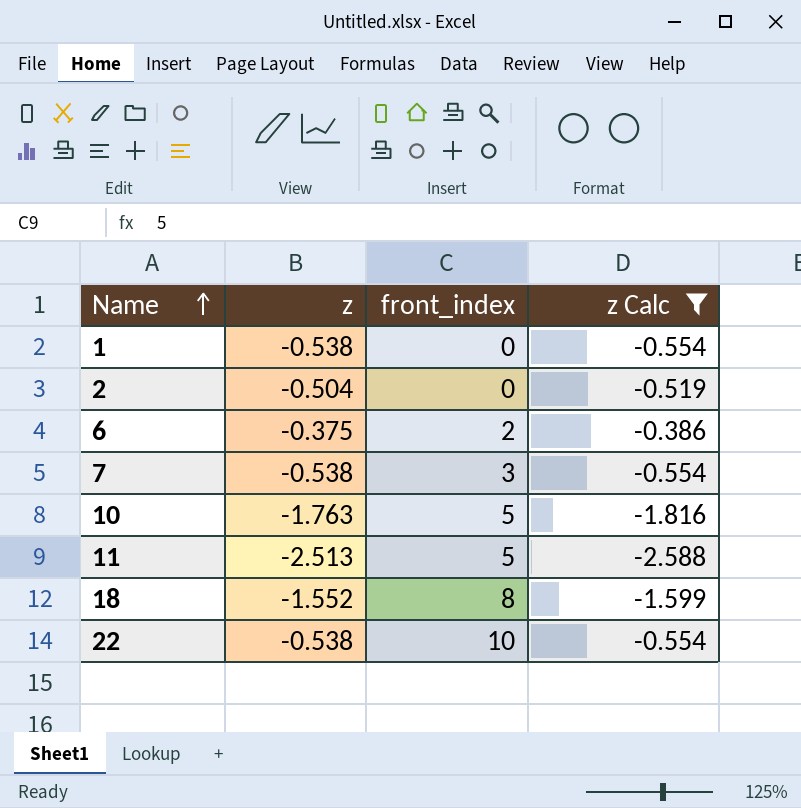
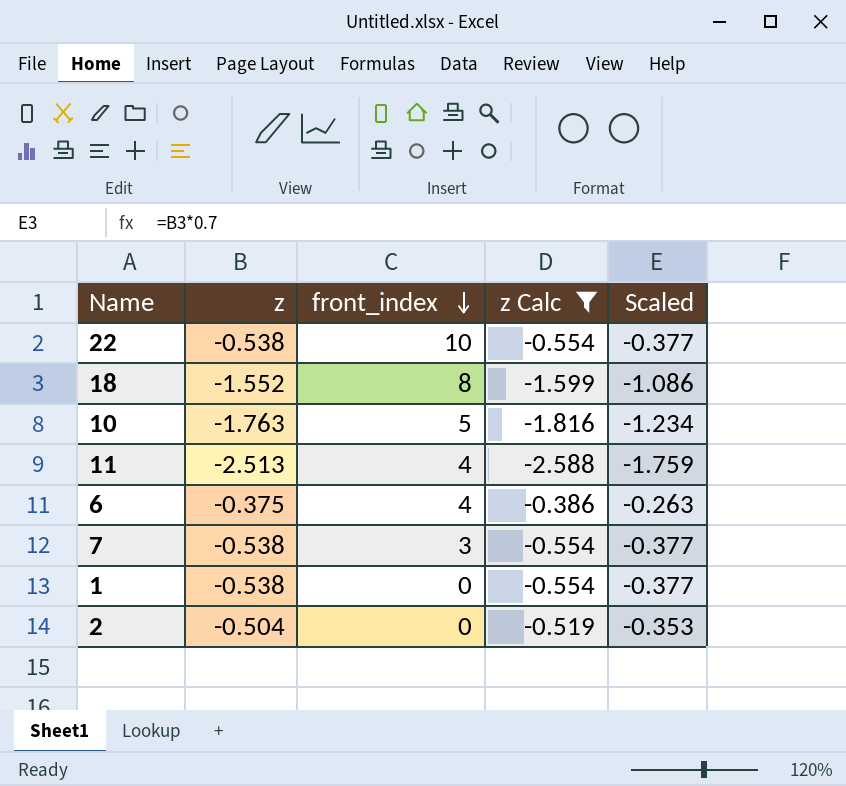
row order: Name ascending -> front_index descending
column Scaled | formula: none -> [z] * 0.7
11 | front_index: 5 -> 4
6 | front_index: 2 -> 4

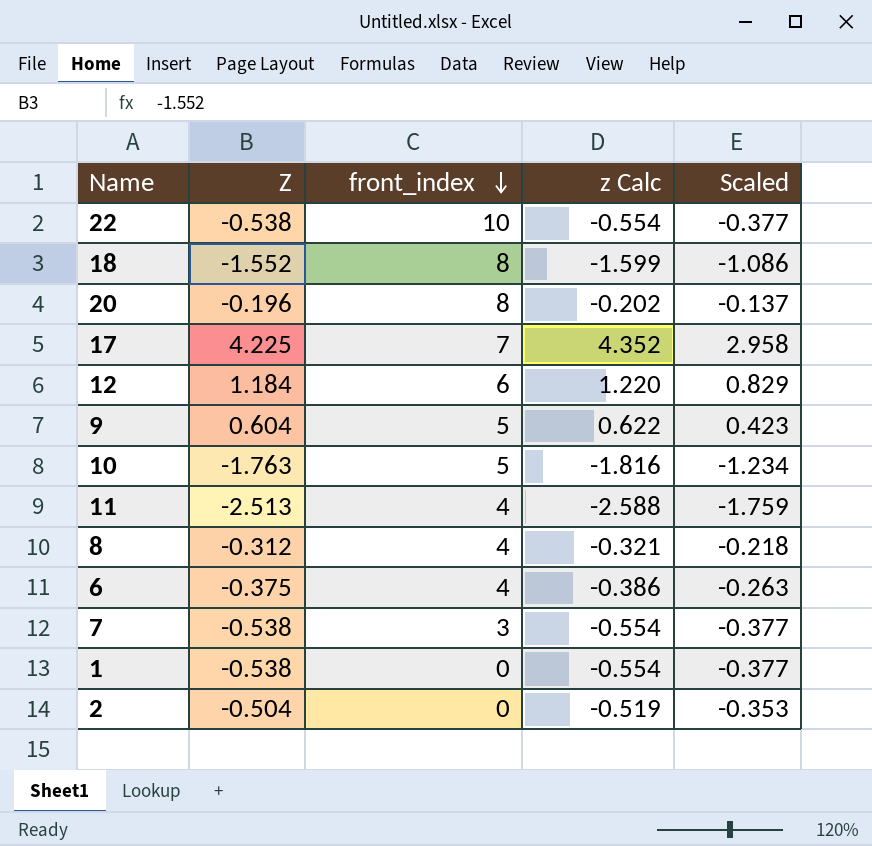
filter: z Calc <= -0.386 -> none
column name: z -> Z

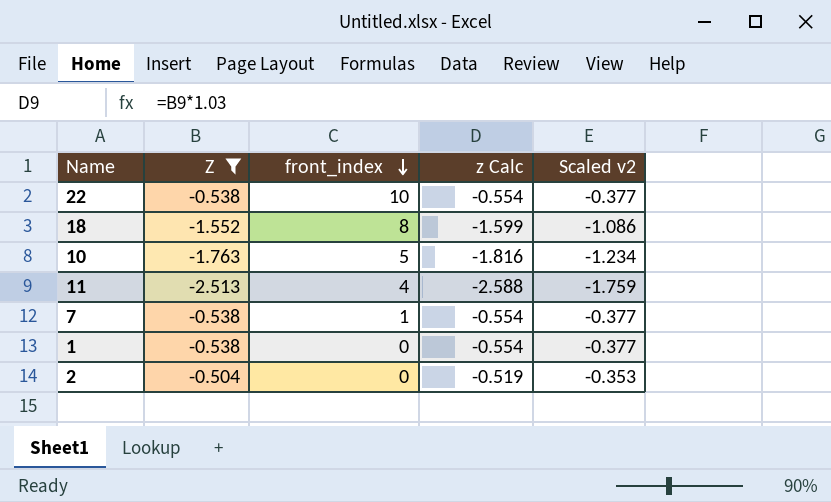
filter: none -> Z <= -0.504
column name: Scaled -> Scaled v2
7 | front_index: 3 -> 1

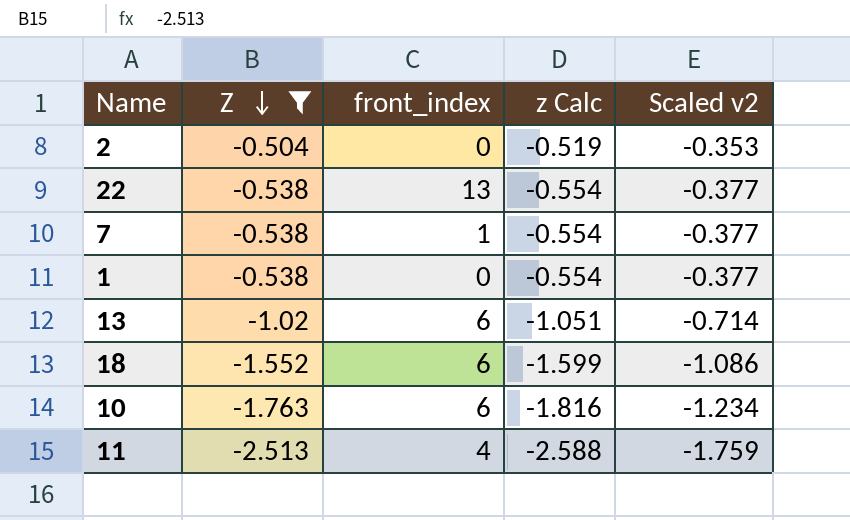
row order: front_index descending -> Z descending
22 | front_index: 10 -> 13
row 13: none -> -1.02 | 6 | -1.051 | -0.714
18 | front_index: 8 -> 6
10 | front_index: 5 -> 6

